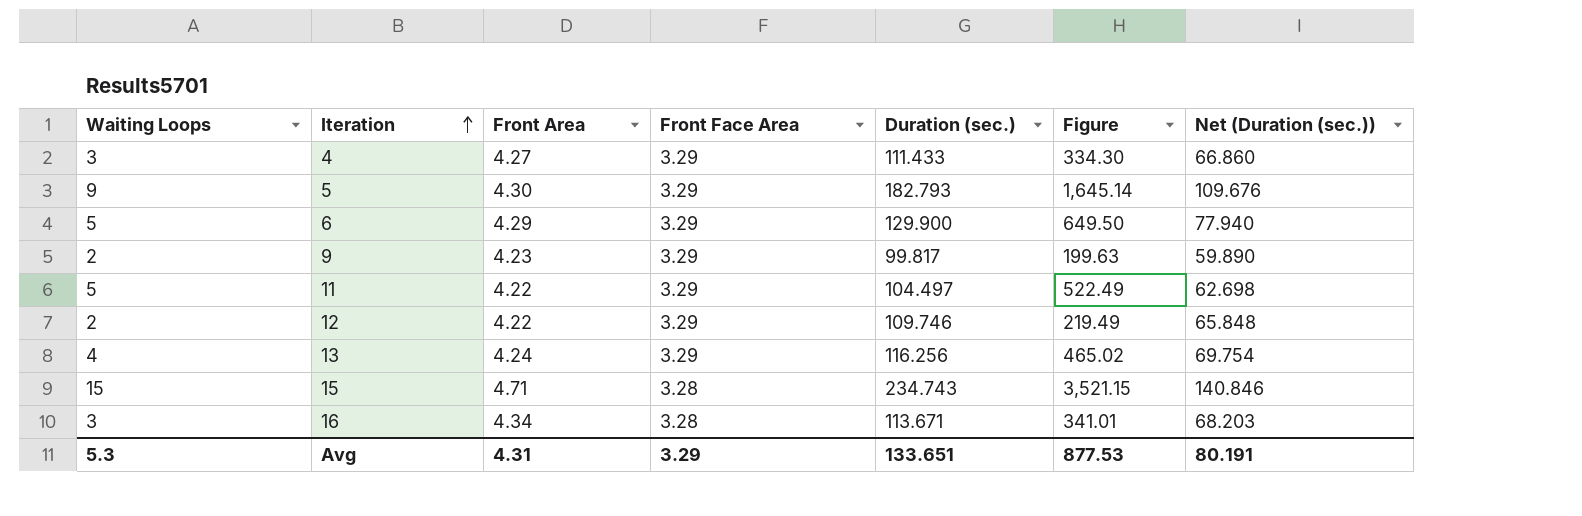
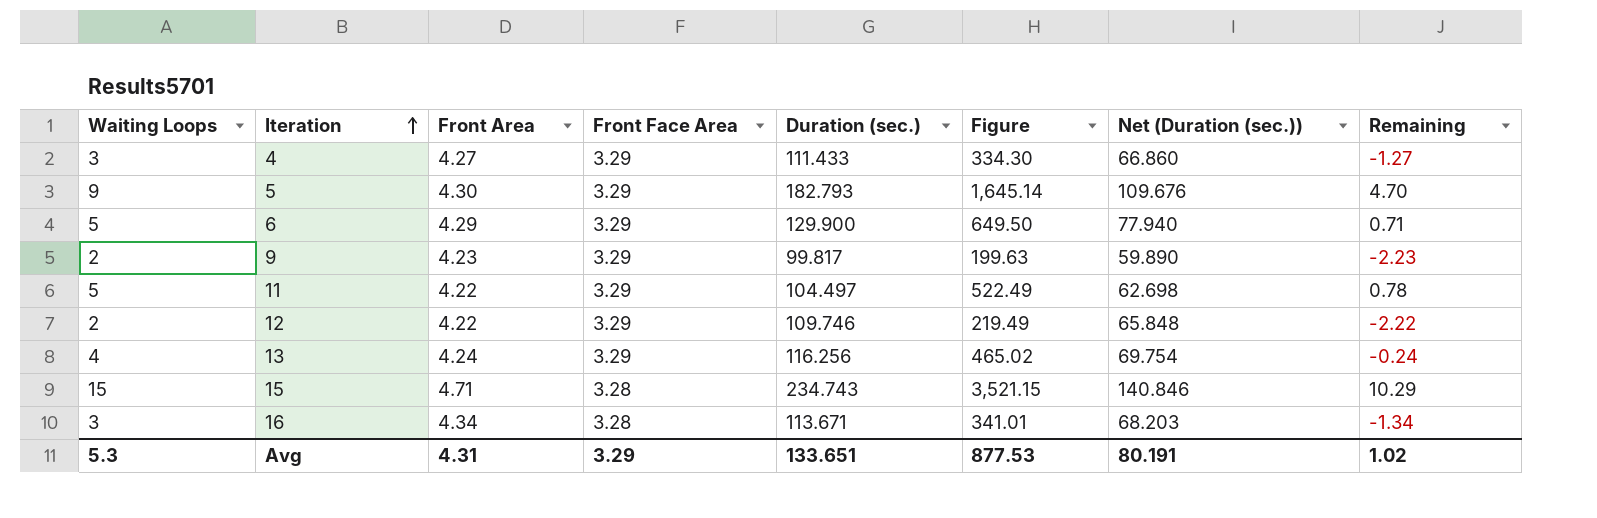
column Remaining | formula: none -> [Waiting Loops] - [Front Area]

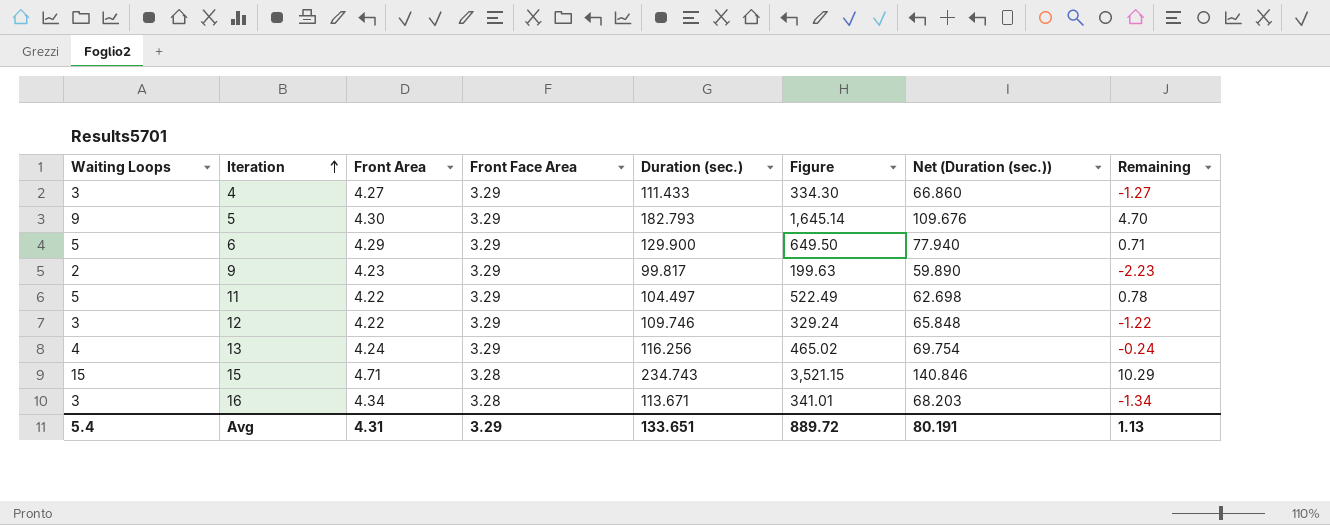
12 | Waiting Loops: 2 -> 3
12 | Figure: 219.49 -> 329.24
12 | Remaining: -2.22 -> -1.22
Avg | Waiting Loops: 5.3 -> 5.4
Avg | Figure: 877.53 -> 889.72
Avg | Remaining: 1.02 -> 1.13

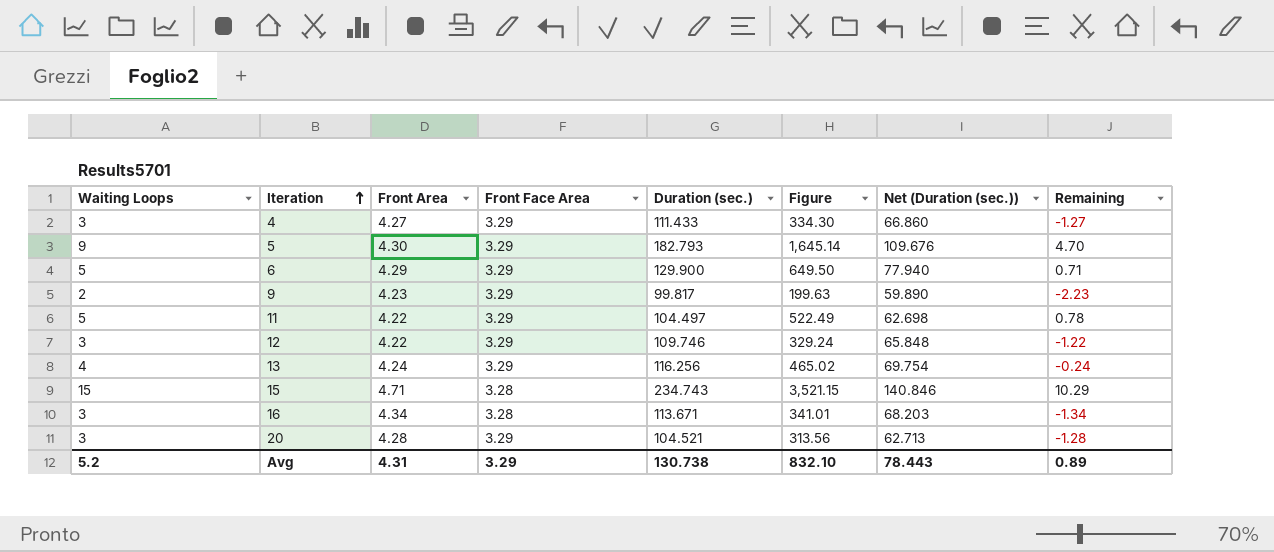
row 20: none -> 3 | 4.28 | 3.29 | 104.521 | 313.56 | 62.713 | -1.28
Avg | Waiting Loops: 5.4 -> 5.2
Avg | Duration (sec.): 133.651 -> 130.738
Avg | Figure: 889.72 -> 832.10
Avg | Net (Duration (sec.)): 80.191 -> 78.443
Avg | Remaining: 1.13 -> 0.89

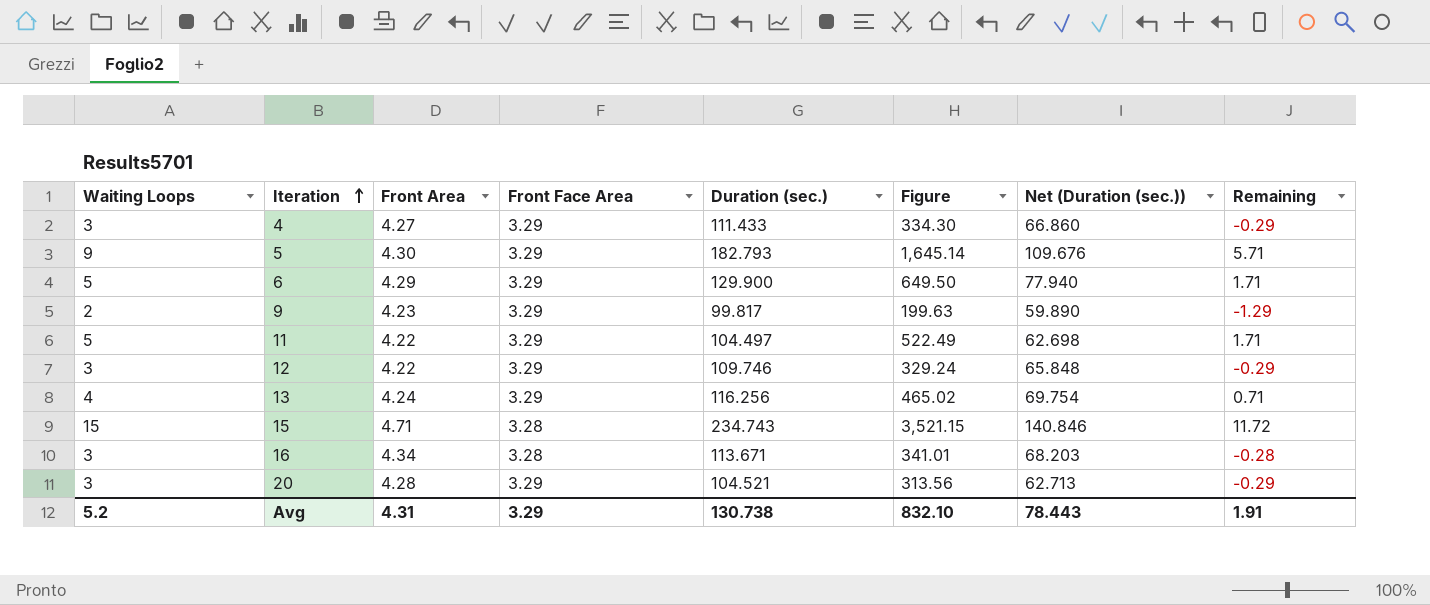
column Remaining | formula: [Waiting Loops] - [Front Area] -> [Waiting Loops] - [Front Face Area]
Avg | Remaining: 0.89 -> 1.91

